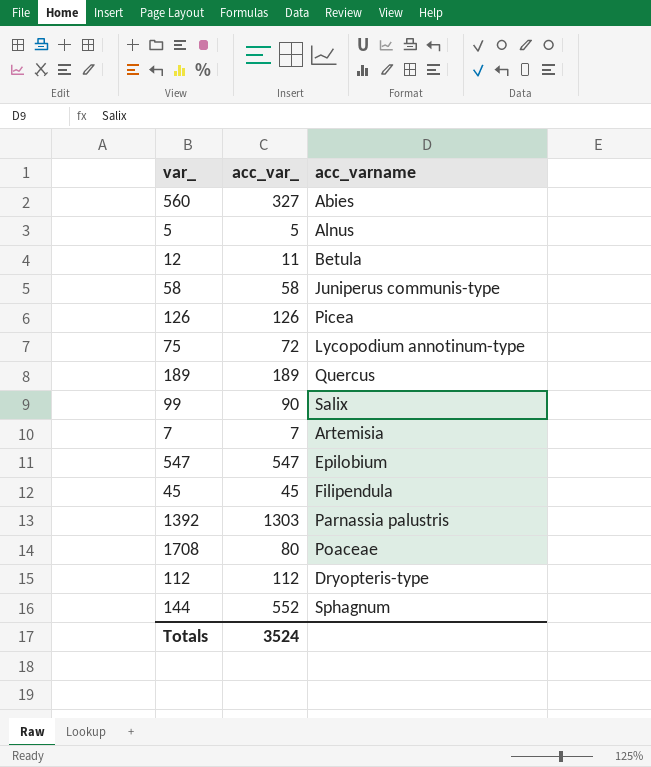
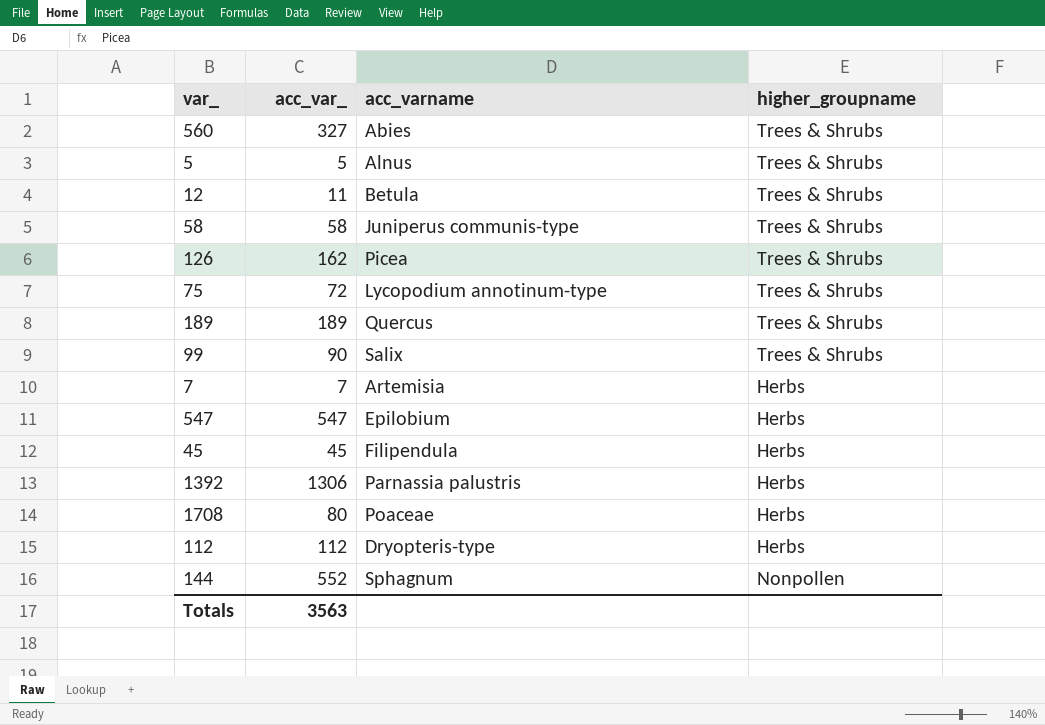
column higher_groupname | position: none -> 4
126 | acc_var_: 126 -> 162
1392 | acc_var_: 1303 -> 1306
Totals | acc_var_: 3524 -> 3563

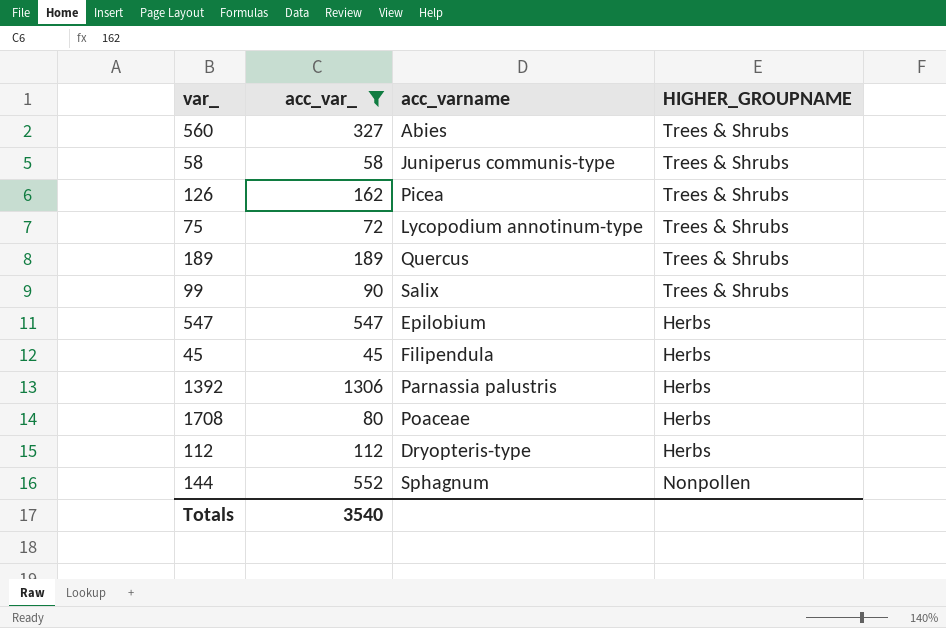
filter: none -> acc_var_ >= 45
column name: higher_groupname -> HIGHER_GROUPNAME
Totals | acc_var_: 3563 -> 3540

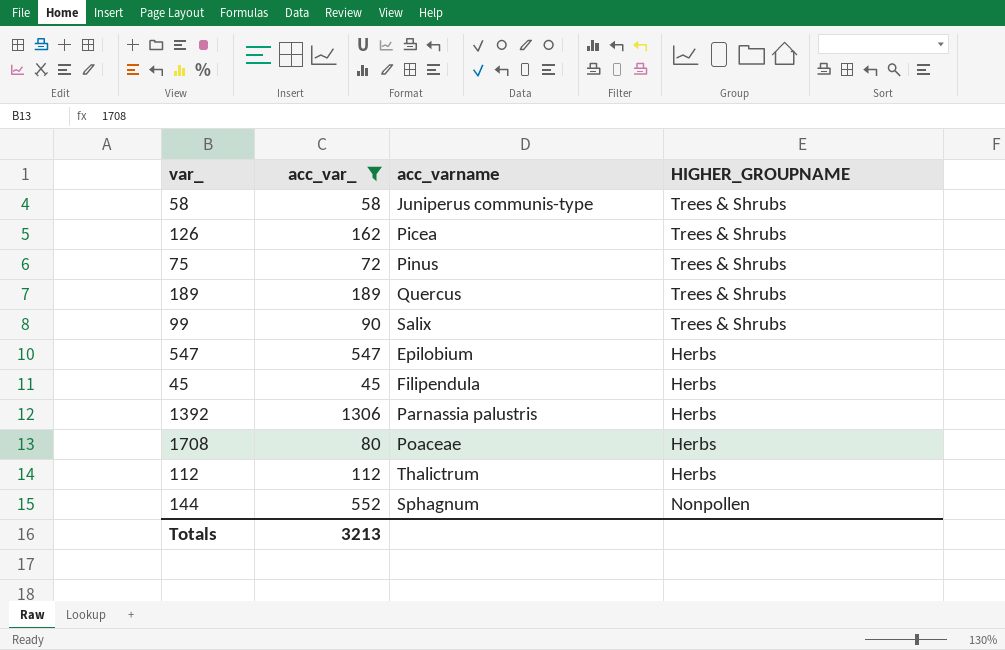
row 560: 327 | Abies | Trees & Shrubs -> none
75 | acc_varname: Lycopodium annotinum-type -> Pinus
112 | acc_varname: Dryopteris-type -> Thalictrum
Totals | acc_var_: 3540 -> 3213

